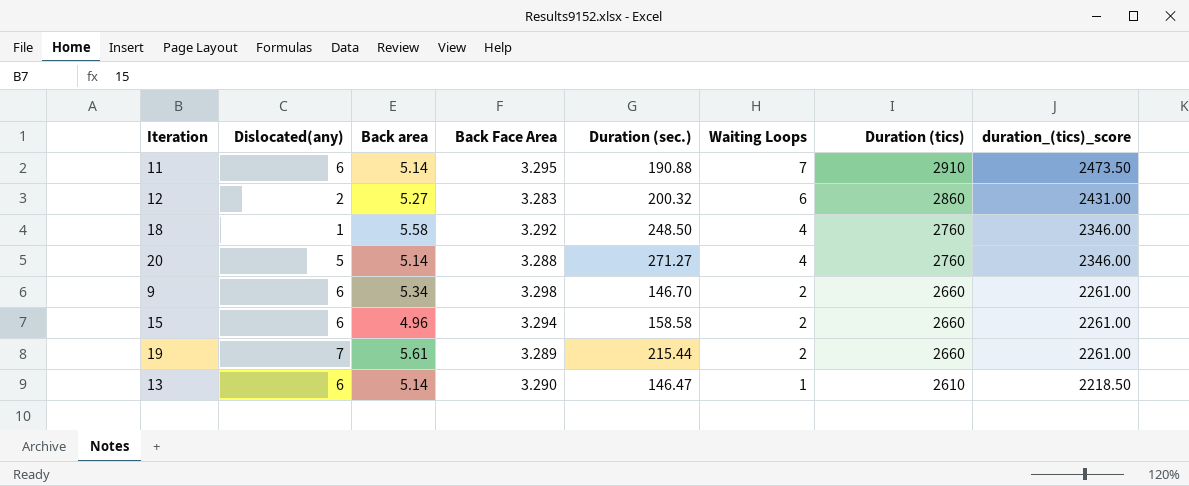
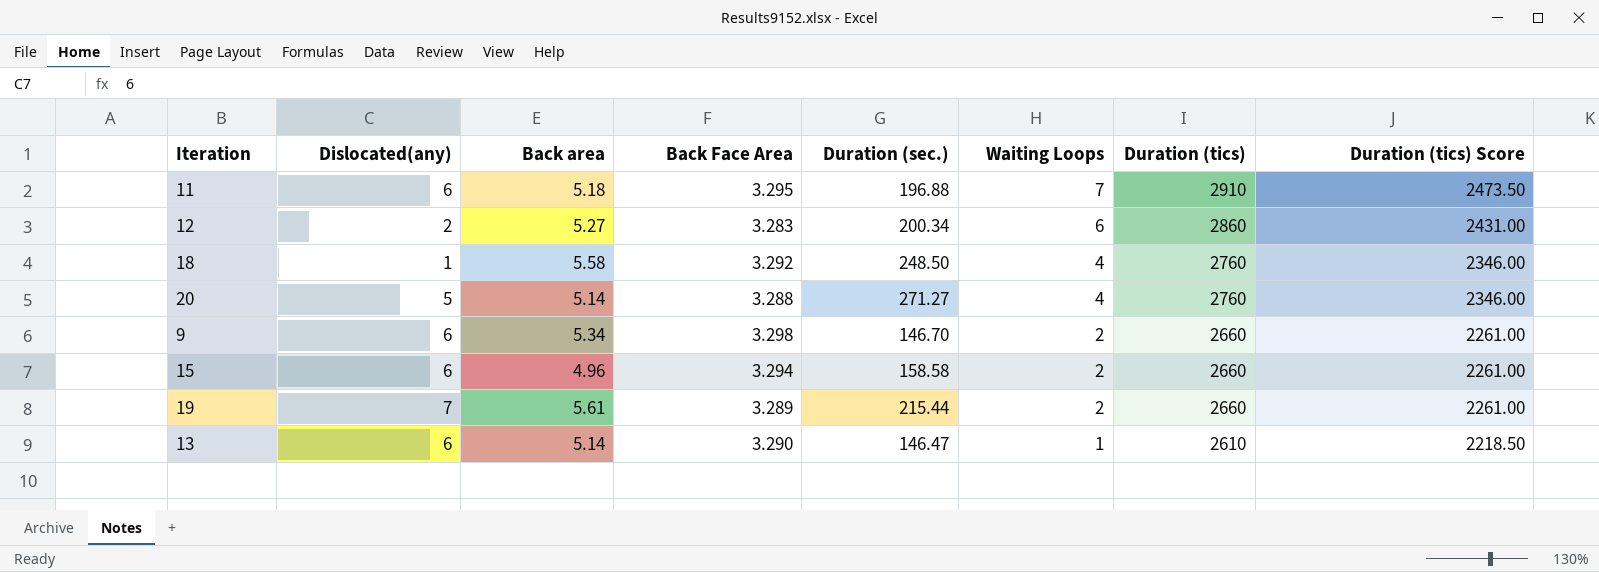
column name: duration_(tics)_score -> Duration (tics) Score
11 | Back area: 5.14 -> 5.18
11 | Duration (sec.): 190.88 -> 196.88
12 | Duration (sec.): 200.32 -> 200.34

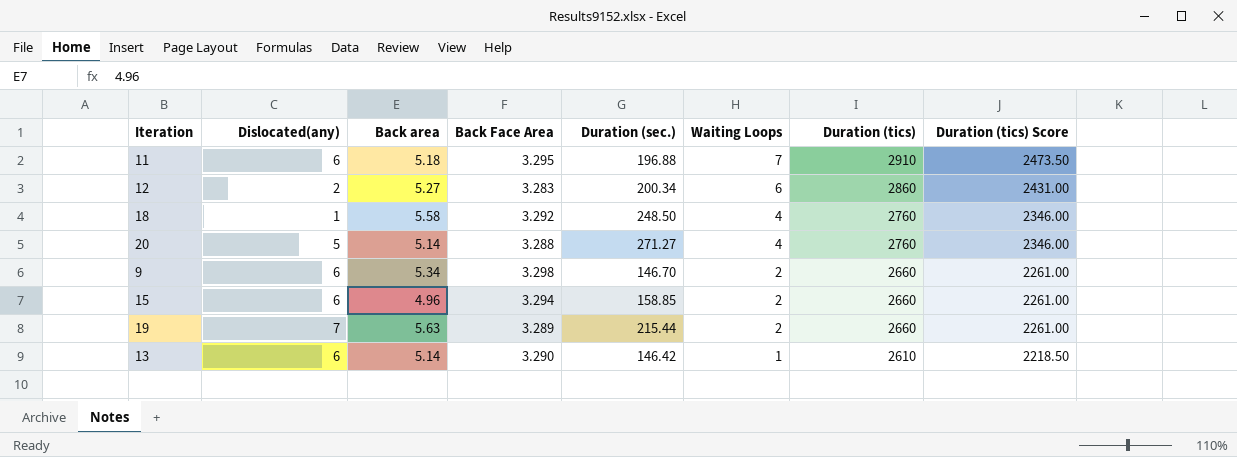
15 | Duration (sec.): 158.58 -> 158.85
19 | Back area: 5.61 -> 5.63
13 | Duration (sec.): 146.47 -> 146.42

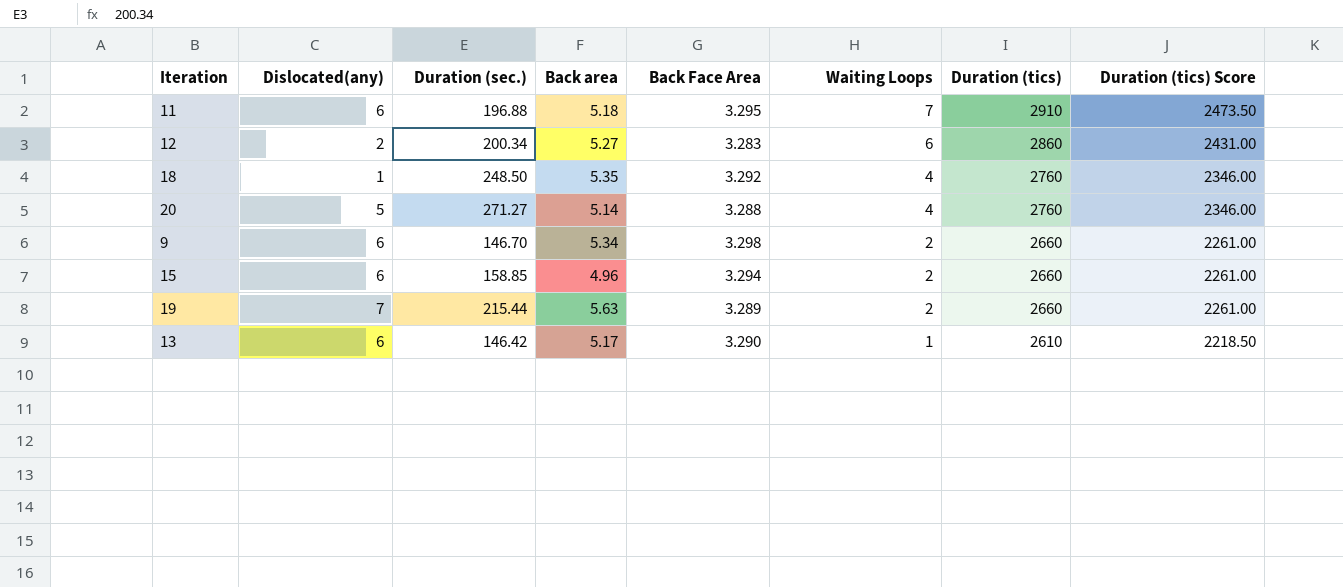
column Duration (sec.) | position: 5 -> 3
18 | Back area: 5.58 -> 5.35
13 | Back area: 5.14 -> 5.17

